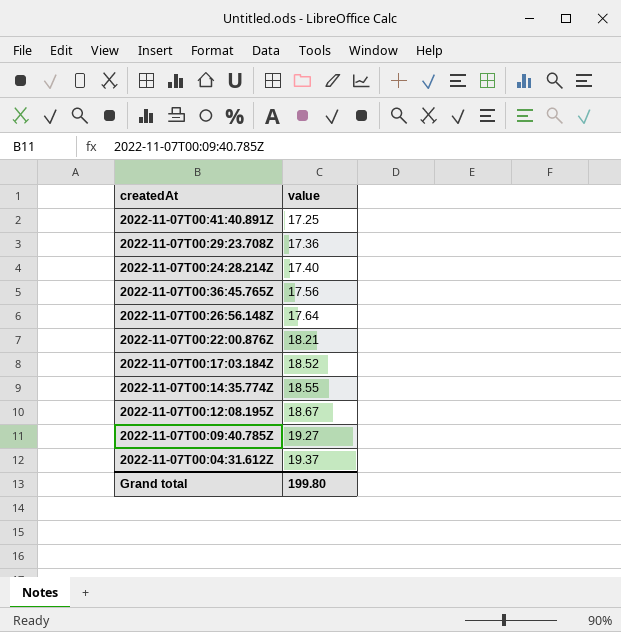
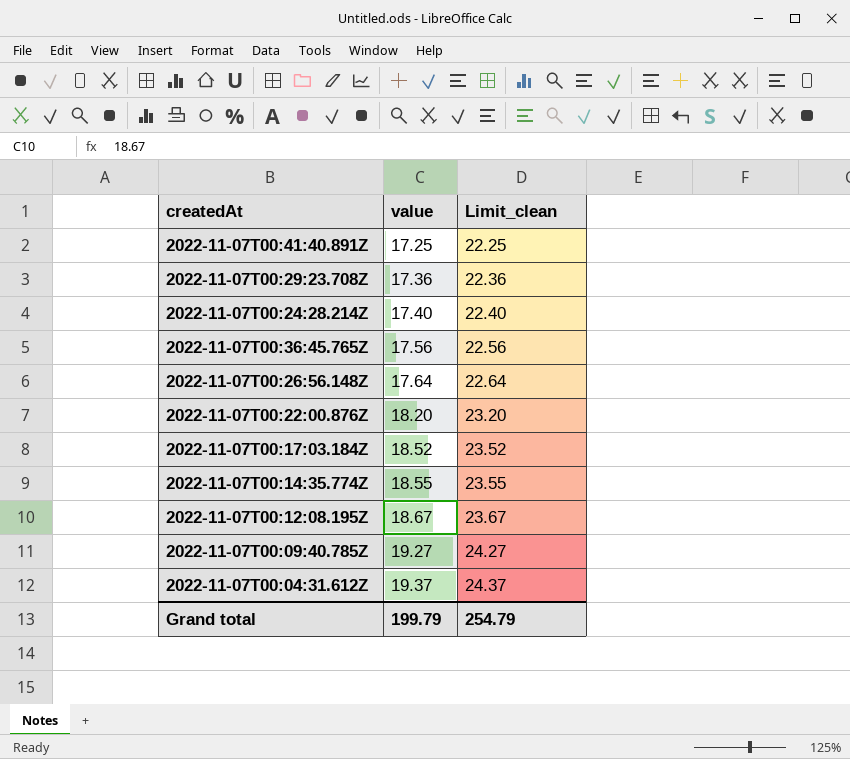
column Limit_clean | formula: none -> [value] + 5
2022-11-07T00:22:00.876Z | value: 18.21 -> 18.20
Grand total | value: 199.80 -> 199.79

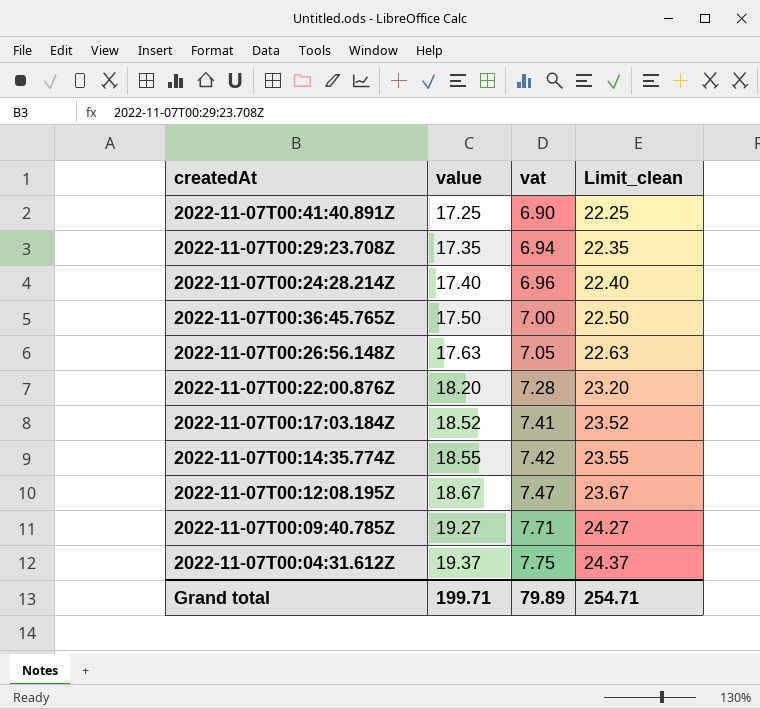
column vat | formula: none -> [value] * 0.4
2022-11-07T00:29:23.708Z | value: 17.36 -> 17.35
2022-11-07T00:29:23.708Z | Limit_clean: 22.36 -> 22.35
2022-11-07T00:36:45.765Z | value: 17.56 -> 17.50
2022-11-07T00:36:45.765Z | Limit_clean: 22.56 -> 22.50
2022-11-07T00:26:56.148Z | value: 17.64 -> 17.63
2022-11-07T00:26:56.148Z | Limit_clean: 22.64 -> 22.63
Grand total | value: 199.79 -> 199.71
Grand total | Limit_clean: 254.79 -> 254.71

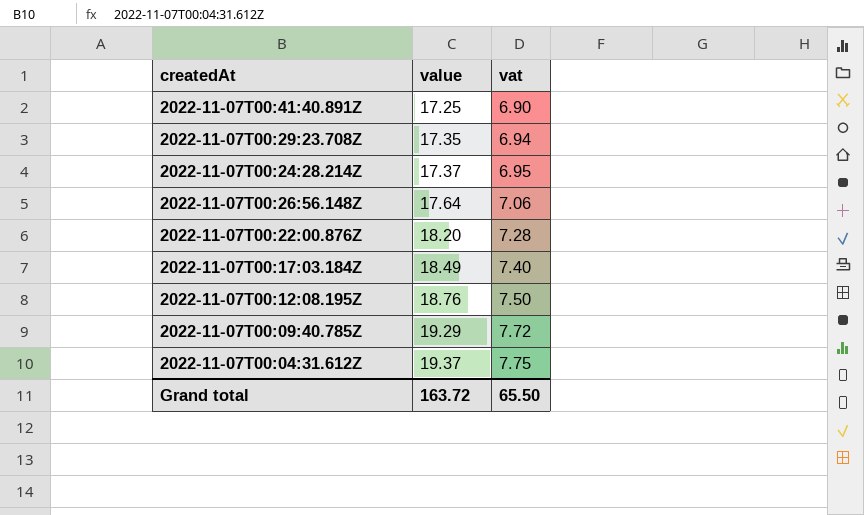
column Limit_clean | formula: [value] + 5 -> none
row 2022-11-07T00:36:45.765Z: 17.50 | 7.00 | 22.50 -> none
row 2022-11-07T00:14:35.774Z: 18.55 | 7.42 | 23.55 -> none
2022-11-07T00:24:28.214Z | value: 17.40 -> 17.37
2022-11-07T00:24:28.214Z | vat: 6.96 -> 6.95
2022-11-07T00:26:56.148Z | value: 17.63 -> 17.64
2022-11-07T00:26:56.148Z | vat: 7.05 -> 7.06
2022-11-07T00:17:03.184Z | value: 18.52 -> 18.49
2022-11-07T00:17:03.184Z | vat: 7.41 -> 7.40
2022-11-07T00:12:08.195Z | value: 18.67 -> 18.76
2022-11-07T00:12:08.195Z | vat: 7.47 -> 7.50
2022-11-07T00:09:40.785Z | value: 19.27 -> 19.29
2022-11-07T00:09:40.785Z | vat: 7.71 -> 7.72
Grand total | value: 199.71 -> 163.72
Grand total | vat: 79.89 -> 65.50

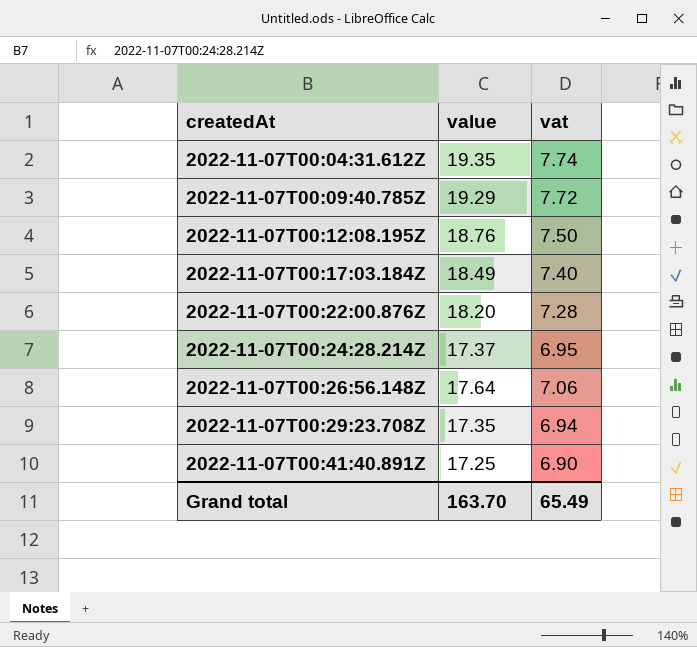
row order: value ascending -> createdAt ascending
2022-11-07T00:04:31.612Z | value: 19.37 -> 19.35
2022-11-07T00:04:31.612Z | vat: 7.75 -> 7.74
Grand total | value: 163.72 -> 163.70
Grand total | vat: 65.50 -> 65.49

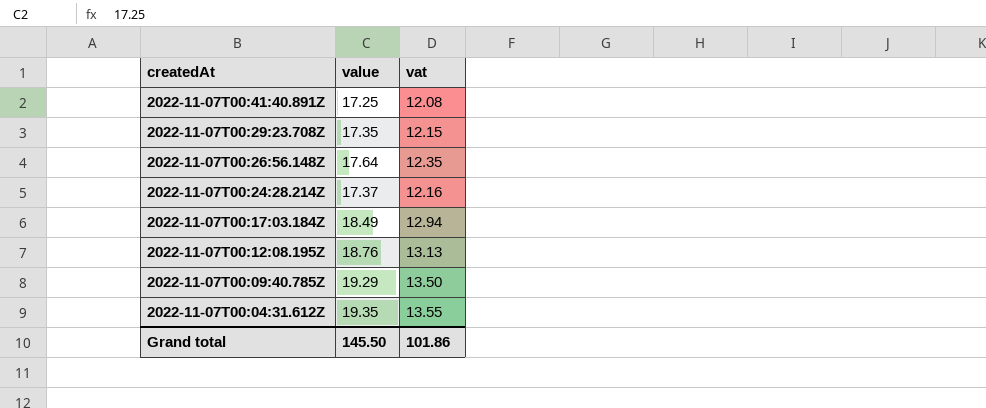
row order: createdAt ascending -> createdAt descending
column vat | formula: [value] * 0.4 -> [value] * 0.7
row 2022-11-07T00:22:00.876Z: 18.20 | 7.28 -> none
Grand total | value: 163.70 -> 145.50
Grand total | vat: 65.49 -> 101.86

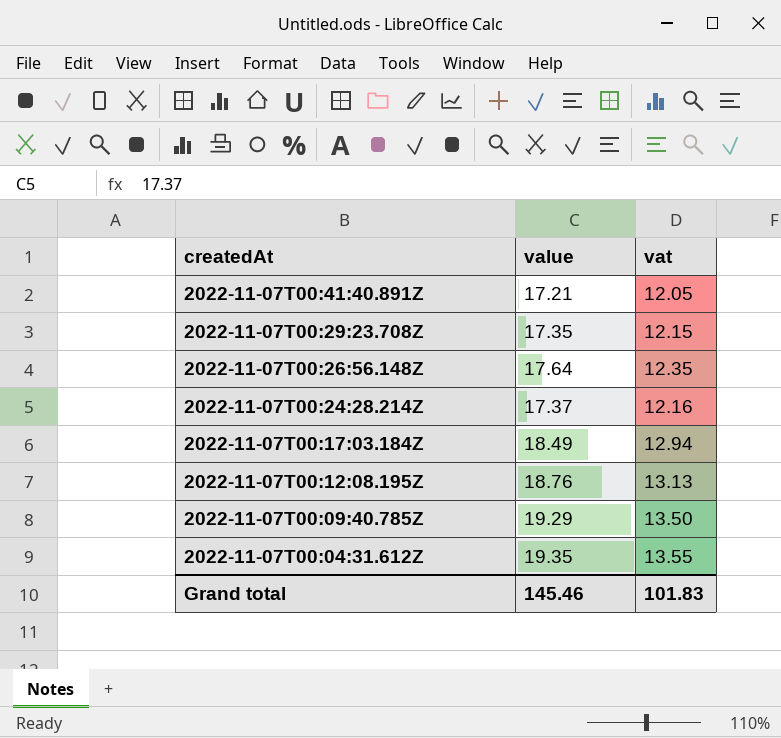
2022-11-07T00:41:40.891Z | value: 17.25 -> 17.21
2022-11-07T00:41:40.891Z | vat: 12.08 -> 12.05
Grand total | value: 145.50 -> 145.46
Grand total | vat: 101.86 -> 101.83

